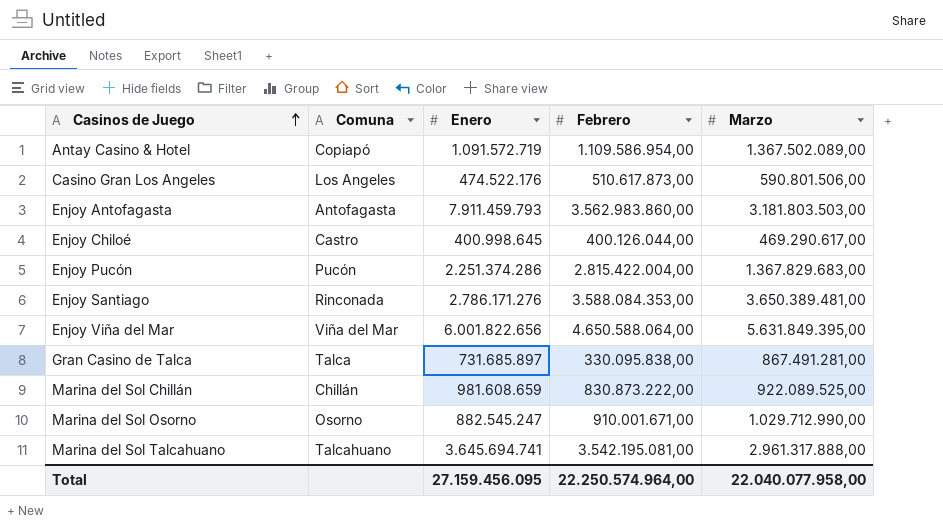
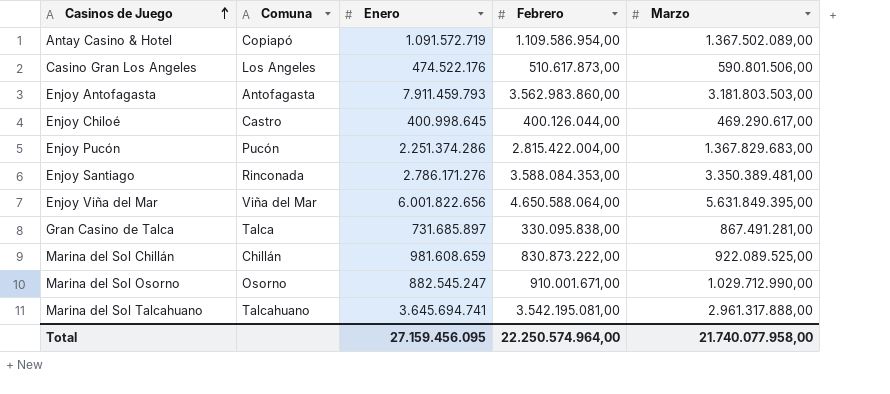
Enjoy Santiago | Marzo: 3.650.389.481,00 -> 3.350.389.481,00
Total | Marzo: 22.040.077.958,00 -> 21.740.077.958,00

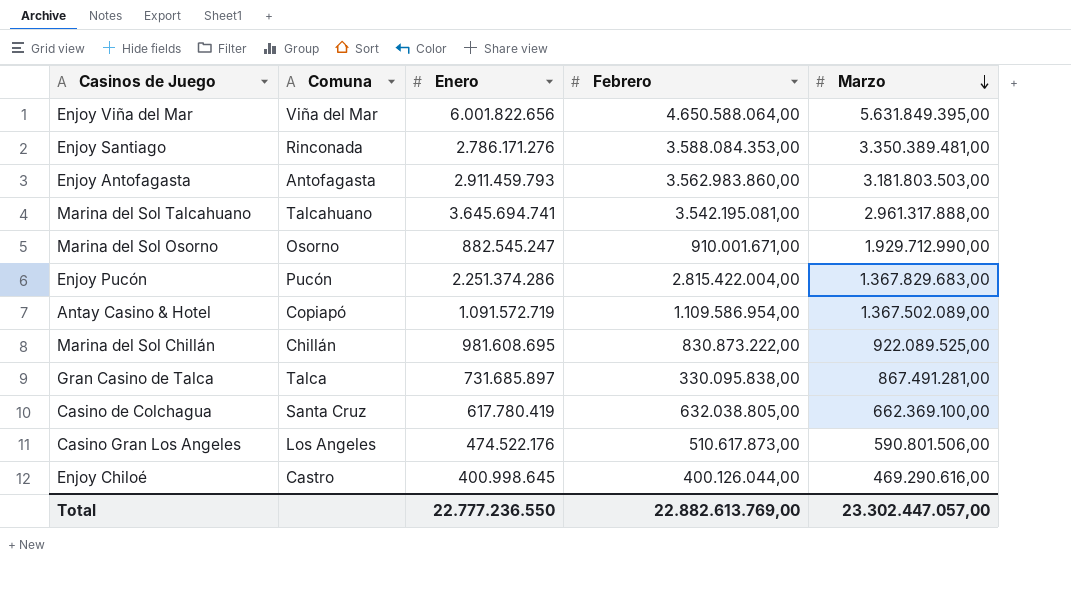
row order: Casinos de Juego ascending -> Marzo descending
Enjoy Antofagasta | Enero: 7.911.459.793 -> 2.911.459.793
Marina del Sol Osorno | Marzo: 1.029.712.990,00 -> 1.929.712.990,00
Marina del Sol Chillán | Enero: 981.608.659 -> 981.608.695
row Casino de Colchagua: none -> Santa Cruz | 617.780.419 | 632.038.805,00 | 662.369.100,00
Enjoy Chiloé | Marzo: 469.290.617,00 -> 469.290.616,00
Total | Enero: 27.159.456.095 -> 22.777.236.550
Total | Febrero: 22.250.574.964,00 -> 22.882.613.769,00
Total | Marzo: 21.740.077.958,00 -> 23.302.447.057,00

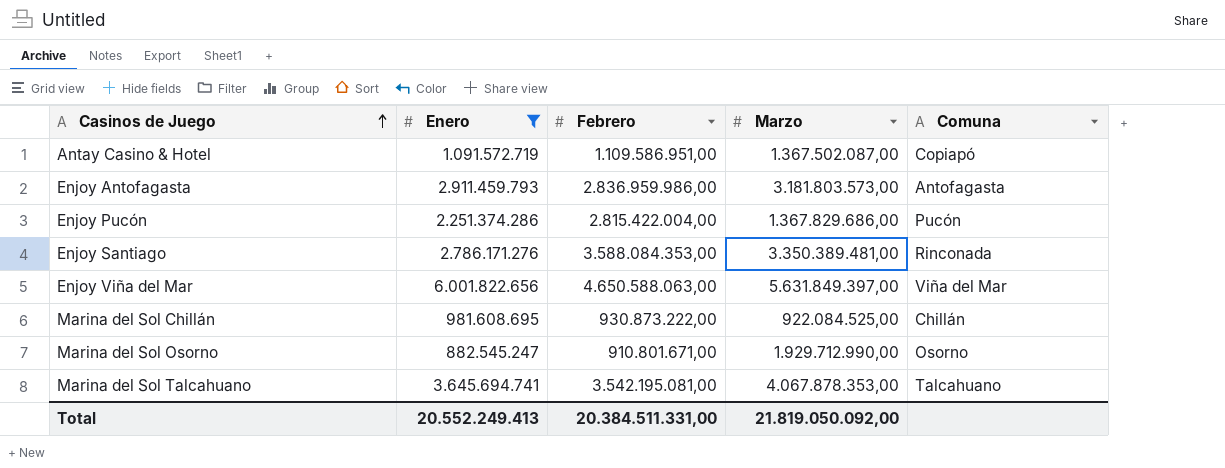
filter: none -> Enero >= 882.545.247
row order: Marzo descending -> Casinos de Juego ascending
column Comuna | position: 2 -> 5
Antay Casino & Hotel | Febrero: 1.109.586.954,00 -> 1.109.586.951,00
Antay Casino & Hotel | Marzo: 1.367.502.089,00 -> 1.367.502.087,00
Enjoy Antofagasta | Febrero: 3.562.983.860,00 -> 2.836.959.986,00
Enjoy Antofagasta | Marzo: 3.181.803.503,00 -> 3.181.803.573,00
Enjoy Pucón | Marzo: 1.367.829.683,00 -> 1.367.829.686,00
Enjoy Viña del Mar | Febrero: 4.650.588.064,00 -> 4.650.588.063,00
Enjoy Viña del Mar | Marzo: 5.631.849.395,00 -> 5.631.849.397,00
Marina del Sol Chillán | Febrero: 830.873.222,00 -> 930.873.222,00
Marina del Sol Chillán | Marzo: 922.089.525,00 -> 922.084.525,00
Marina del Sol Osorno | Febrero: 910.001.671,00 -> 910.801.671,00
Marina del Sol Talcahuano | Marzo: 2.961.317.888,00 -> 4.067.878.353,00
Total | Enero: 22.777.236.550 -> 20.552.249.413
Total | Febrero: 22.882.613.769,00 -> 20.384.511.331,00
Total | Marzo: 23.302.447.057,00 -> 21.819.050.092,00

